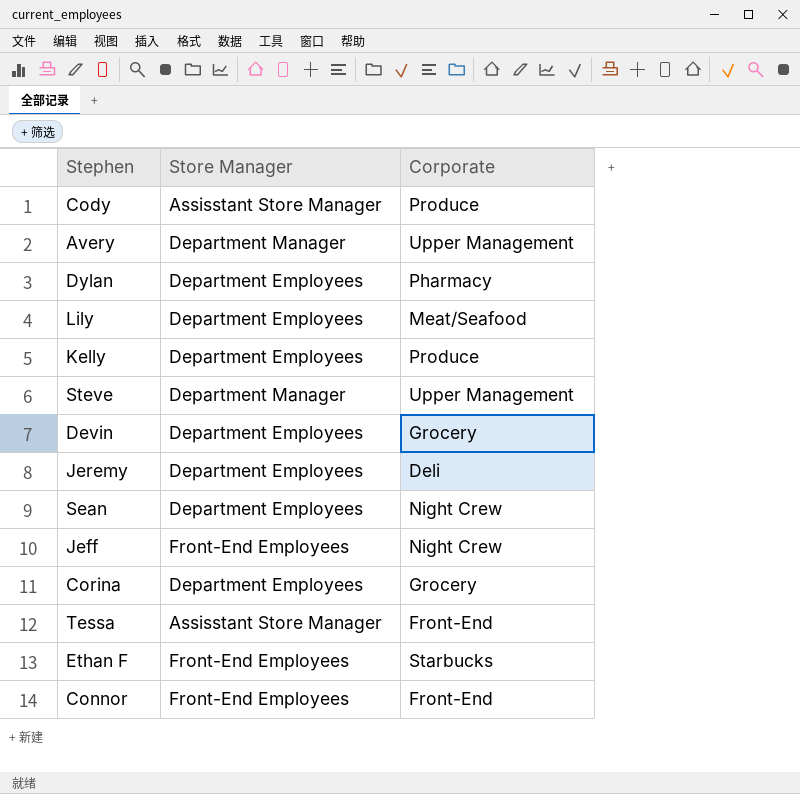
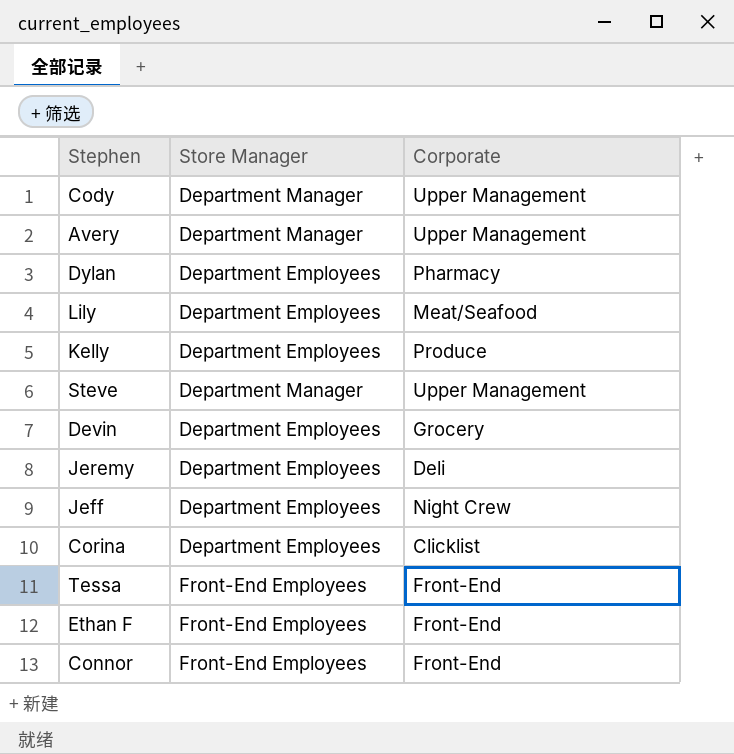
row Sean: Department Employees | Night Crew -> none
Cody | Store Manager: Assisstant Store Manager -> Department Manager
Cody | Corporate: Produce -> Upper Management
Jeff | Store Manager: Front-End Employees -> Department Employees
Corina | Corporate: Grocery -> Clicklist
Tessa | Store Manager: Assisstant Store Manager -> Front-End Employees
Ethan F | Corporate: Starbucks -> Front-End

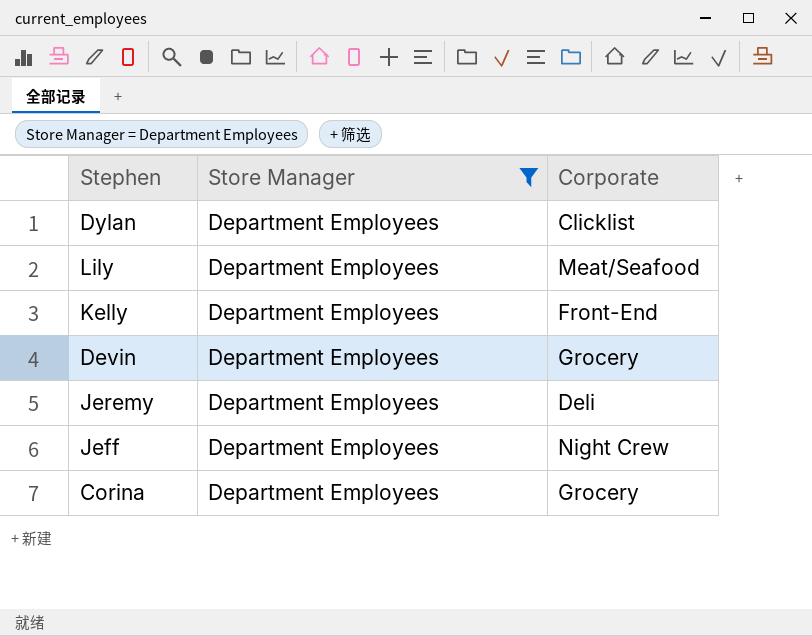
filter: none -> Store Manager = Department Employees
Dylan | Corporate: Pharmacy -> Clicklist
Kelly | Corporate: Produce -> Front-End
Corina | Corporate: Clicklist -> Grocery

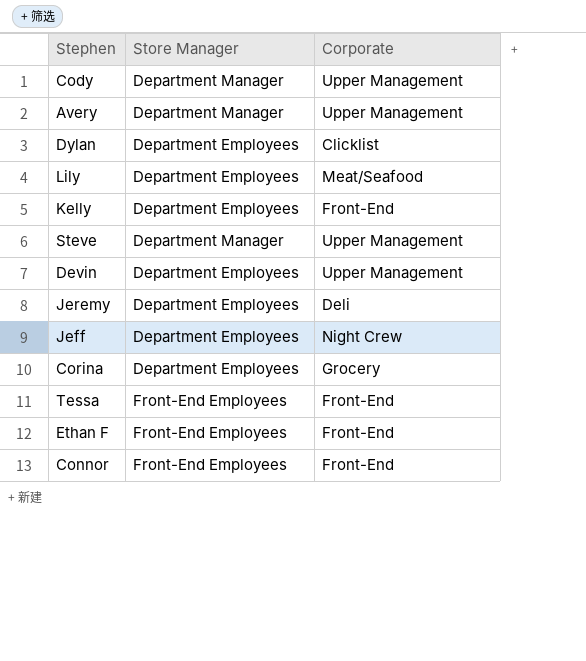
filter: Store Manager = Department Employees -> none
Devin | Corporate: Grocery -> Upper Management

